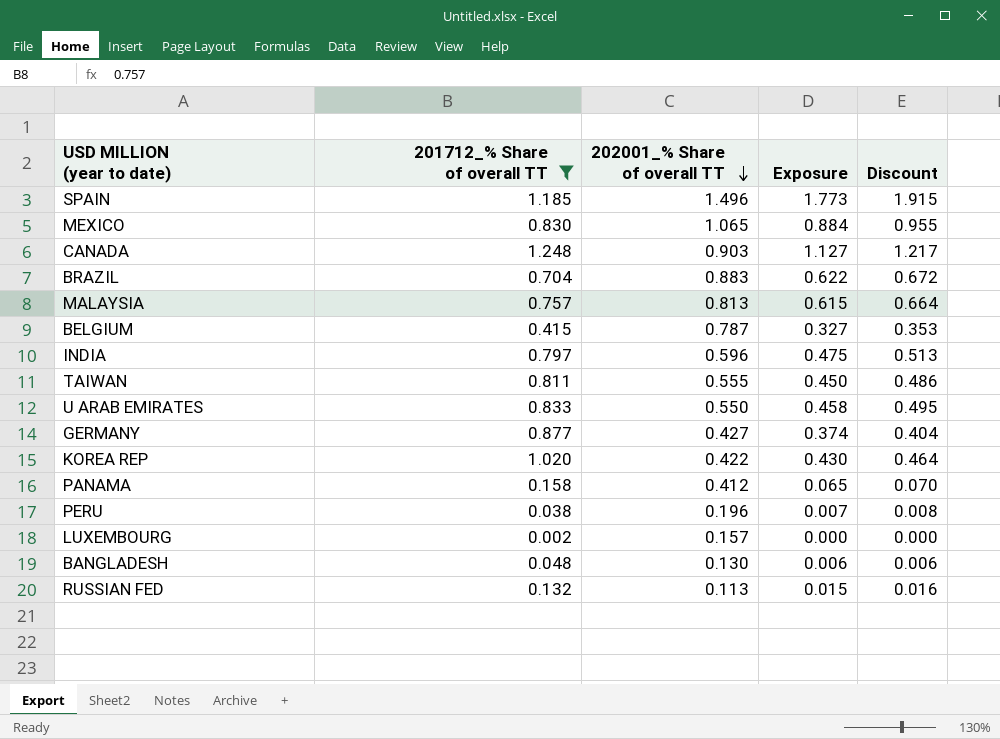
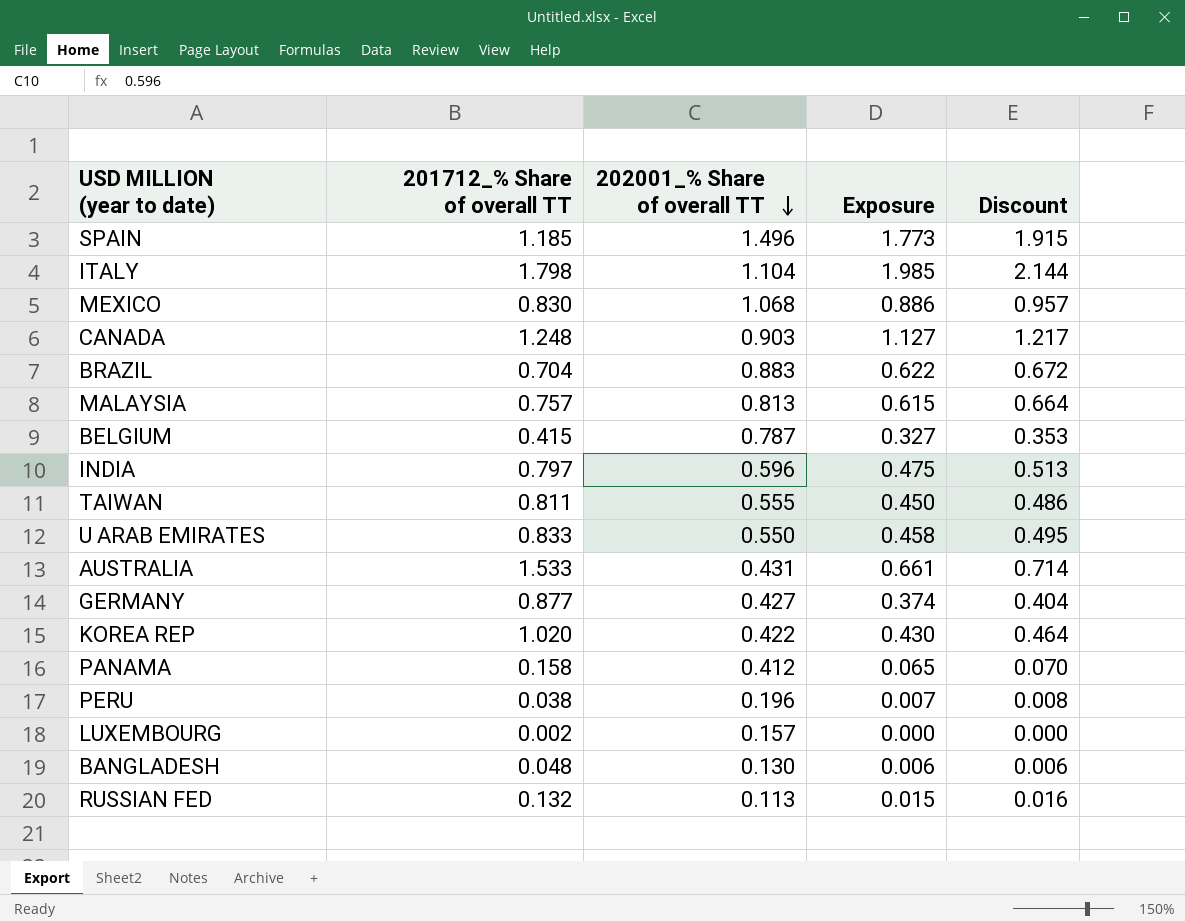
filter: 201712_% Share of overall TT <= 1.248 -> none
MEXICO | 202001_% Share of overall TT: 1.065 -> 1.068
MEXICO | Exposure: 0.884 -> 0.886
MEXICO | Discount: 0.955 -> 0.957

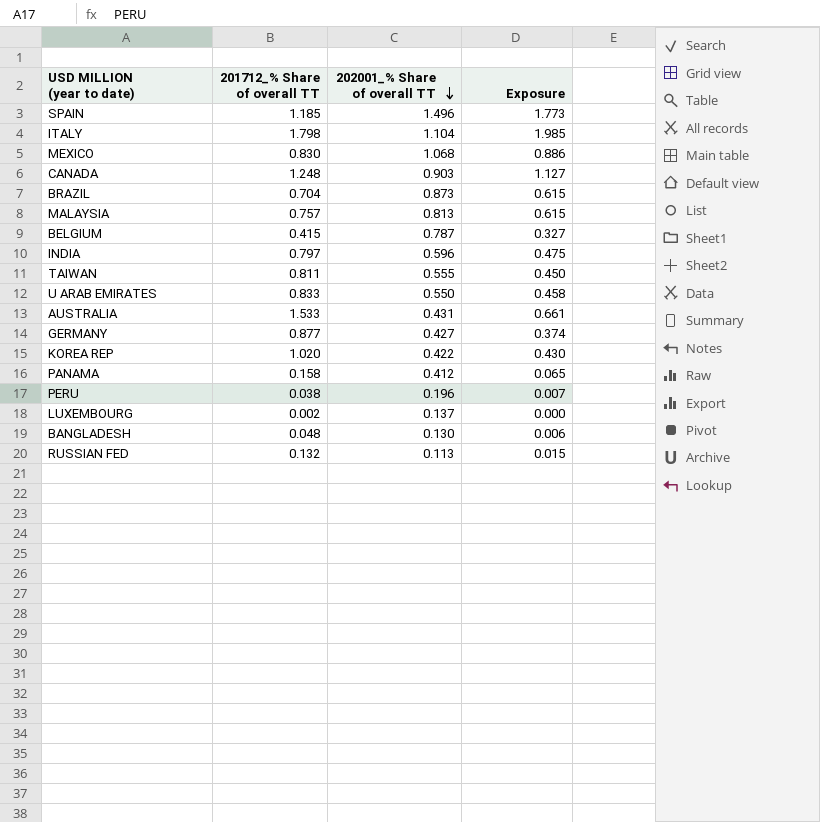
column Discount | formula: [Exposure] * 1.08 -> none
BRAZIL | 202001_% Share of overall TT: 0.883 -> 0.873
BRAZIL | Exposure: 0.622 -> 0.615
LUXEMBOURG | 202001_% Share of overall TT: 0.157 -> 0.137

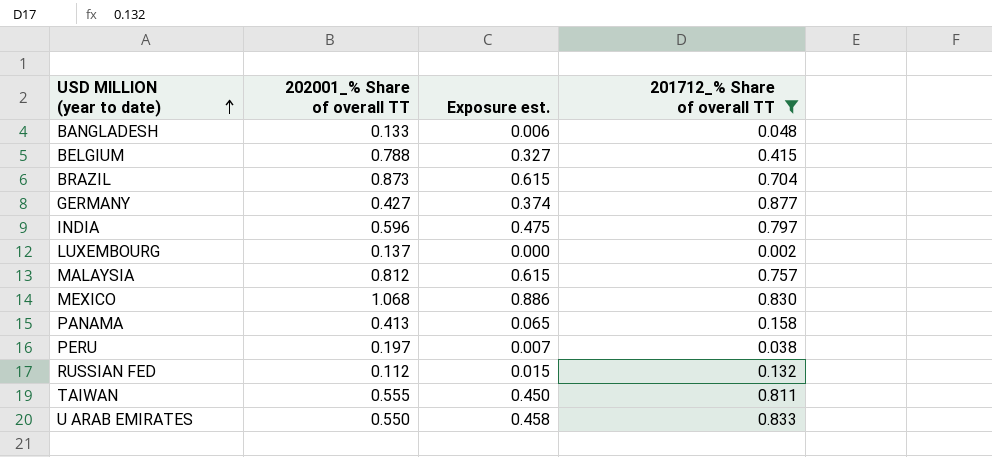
filter: none -> 201712_% Share of overall TT <= 0.877
row order: 202001_% Share of overall TT descending -> USD MILLION (year to date) ascending
column name: Exposure -> Exposure est.
column 201712_% Share of overall TT | position: 2 -> 4
BANGLADESH | 202001_% Share of overall TT: 0.130 -> 0.133
BELGIUM | 202001_% Share of overall TT: 0.787 -> 0.788
MALAYSIA | 202001_% Share of overall TT: 0.813 -> 0.812
PANAMA | 202001_% Share of overall TT: 0.412 -> 0.413
PERU | 202001_% Share of overall TT: 0.196 -> 0.197
RUSSIAN FED | 202001_% Share of overall TT: 0.113 -> 0.112

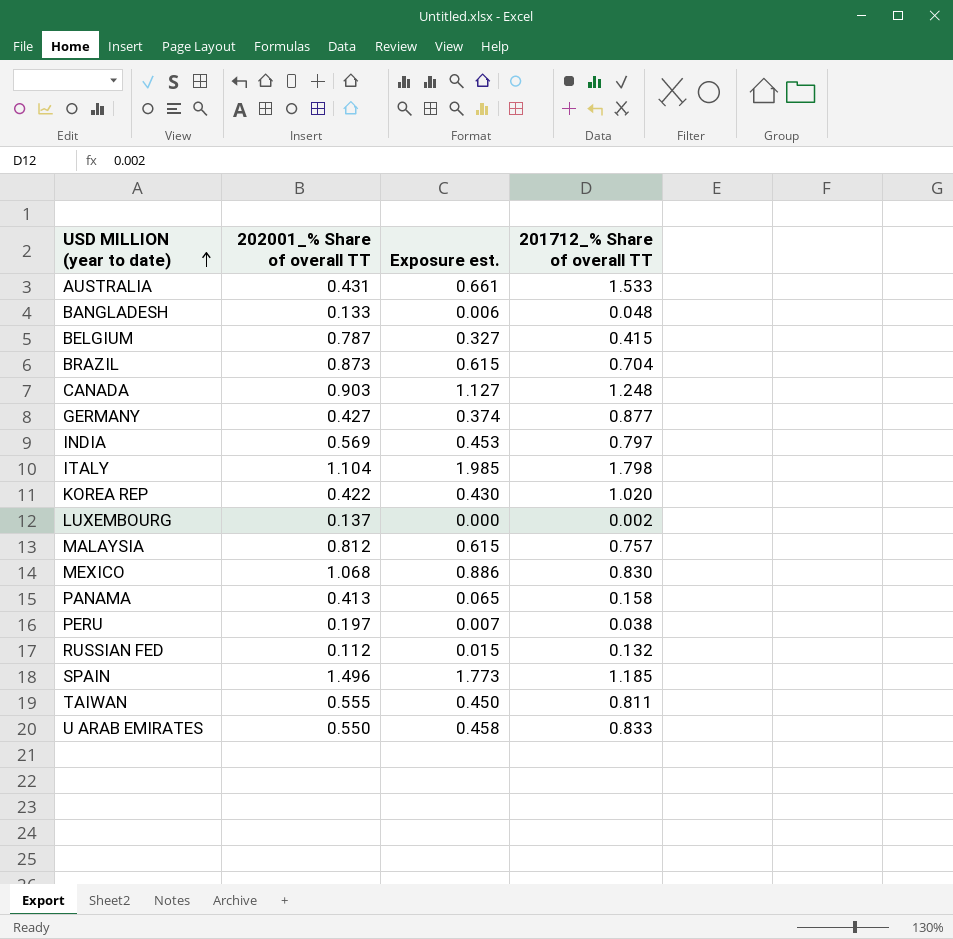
filter: 201712_% Share of overall TT <= 0.877 -> none
BELGIUM | 202001_% Share of overall TT: 0.788 -> 0.787
INDIA | 202001_% Share of overall TT: 0.596 -> 0.569
INDIA | Exposure est.: 0.475 -> 0.453

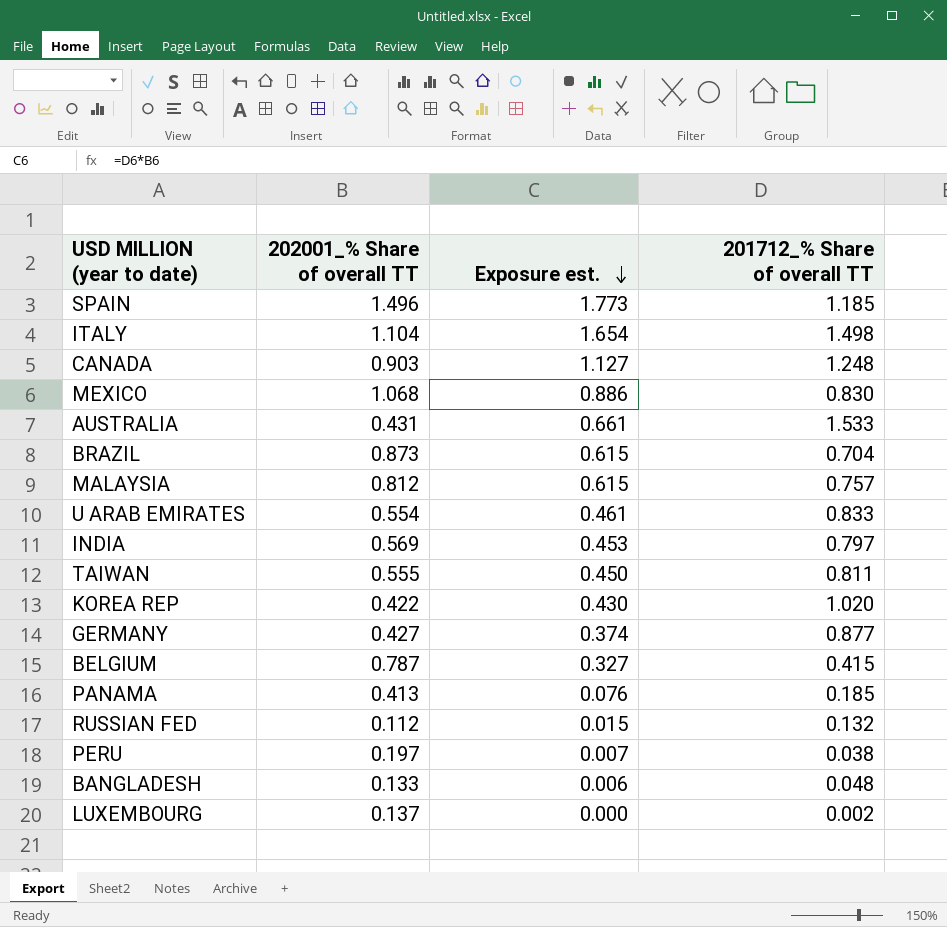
row order: USD MILLION (year to date) ascending -> Exposure est. descending
ITALY | Exposure est.: 1.985 -> 1.654
ITALY | 201712_% Share of overall TT: 1.798 -> 1.498
U ARAB EMIRATES | 202001_% Share of overall TT: 0.550 -> 0.554
U ARAB EMIRATES | Exposure est.: 0.458 -> 0.461
PANAMA | Exposure est.: 0.065 -> 0.076
PANAMA | 201712_% Share of overall TT: 0.158 -> 0.185

